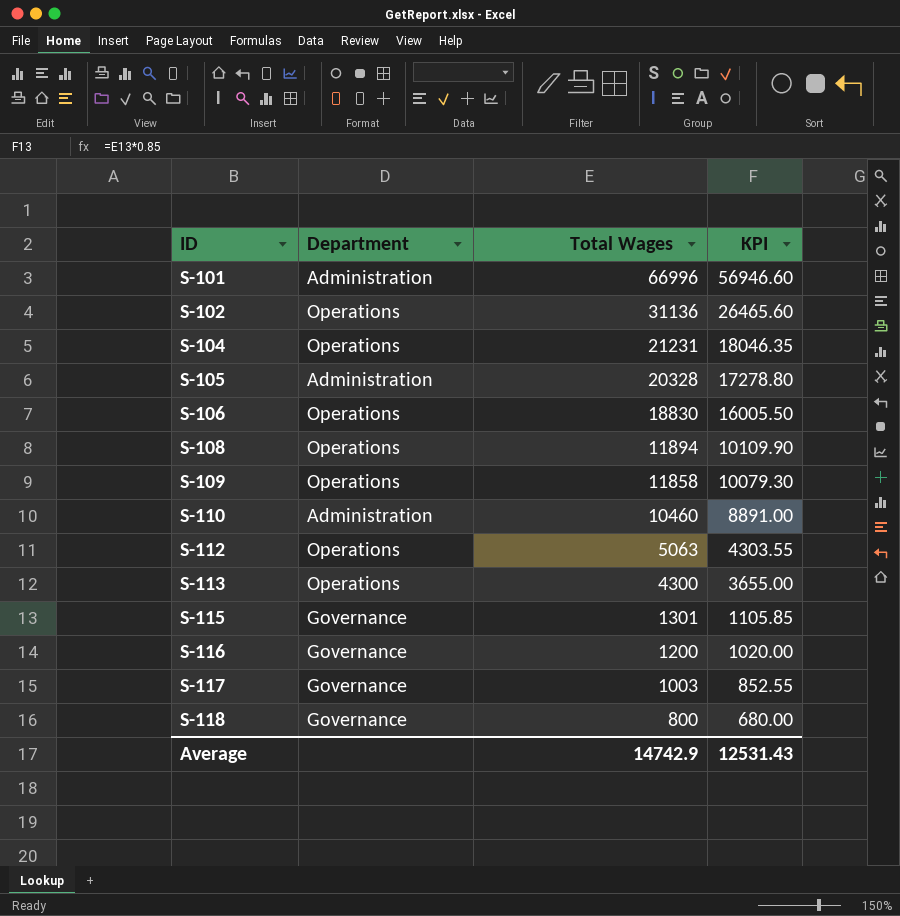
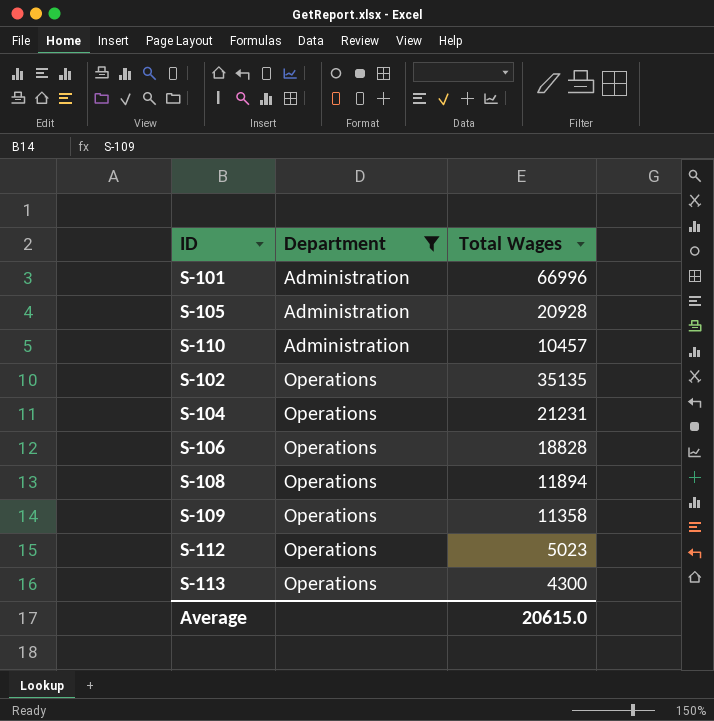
filter: none -> Department != Governance
row order: ID ascending -> Department ascending
column KPI | formula: [Total Wages] * 0.85 -> none
S-105 | Total Wages: 20328 -> 20928
S-110 | Total Wages: 10460 -> 10457
S-102 | Total Wages: 31136 -> 35135
S-106 | Total Wages: 18830 -> 18828
S-109 | Total Wages: 11858 -> 11358
S-112 | Total Wages: 5063 -> 5023
Average | Total Wages: 14742.9 -> 20615.0

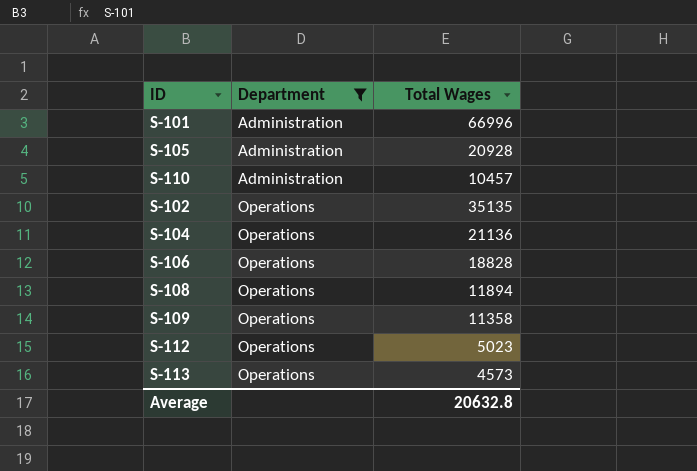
S-104 | Total Wages: 21231 -> 21136
S-113 | Total Wages: 4300 -> 4573
Average | Total Wages: 20615.0 -> 20632.8

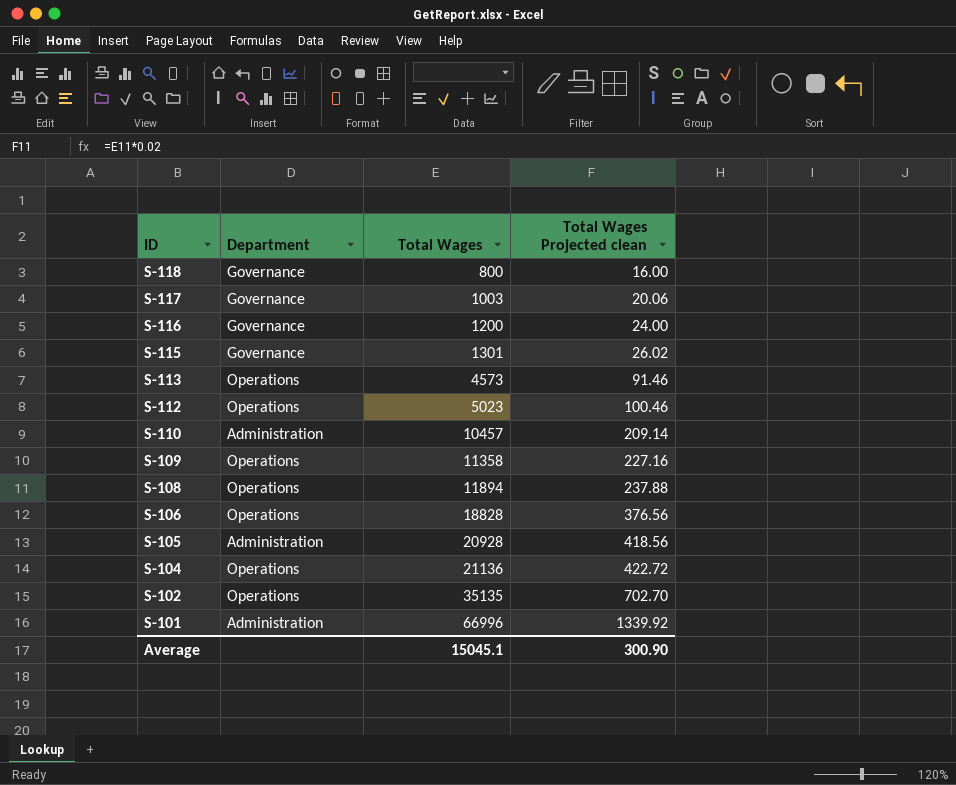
filter: Department != Governance -> none
row order: Department ascending -> ID descending
column Total Wages Projected clean | formula: none -> [Total Wages] * 0.02
Average | Total Wages: 20632.8 -> 15045.1

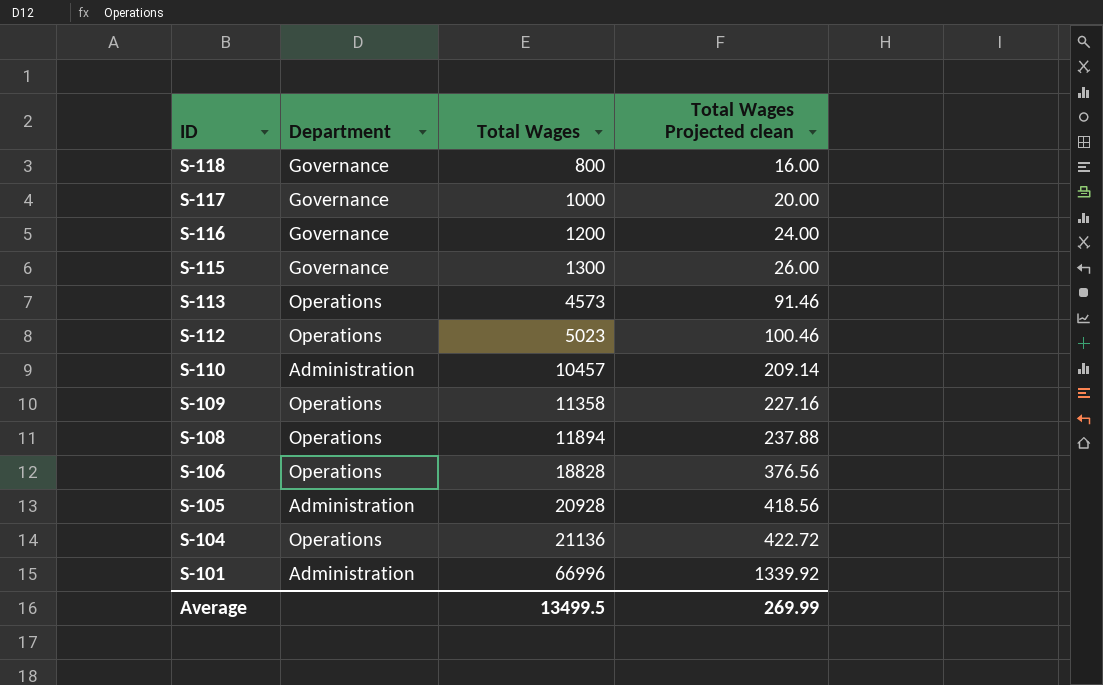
row S-102: Operations | 35135 | 702.70 -> none
S-117 | Total Wages: 1003 -> 1000
S-117 | Total Wages Projected clean: 20.06 -> 20.00
S-115 | Total Wages: 1301 -> 1300
S-115 | Total Wages Projected clean: 26.02 -> 26.00
Average | Total Wages: 15045.1 -> 13499.5
Average | Total Wages Projected clean: 300.90 -> 269.99

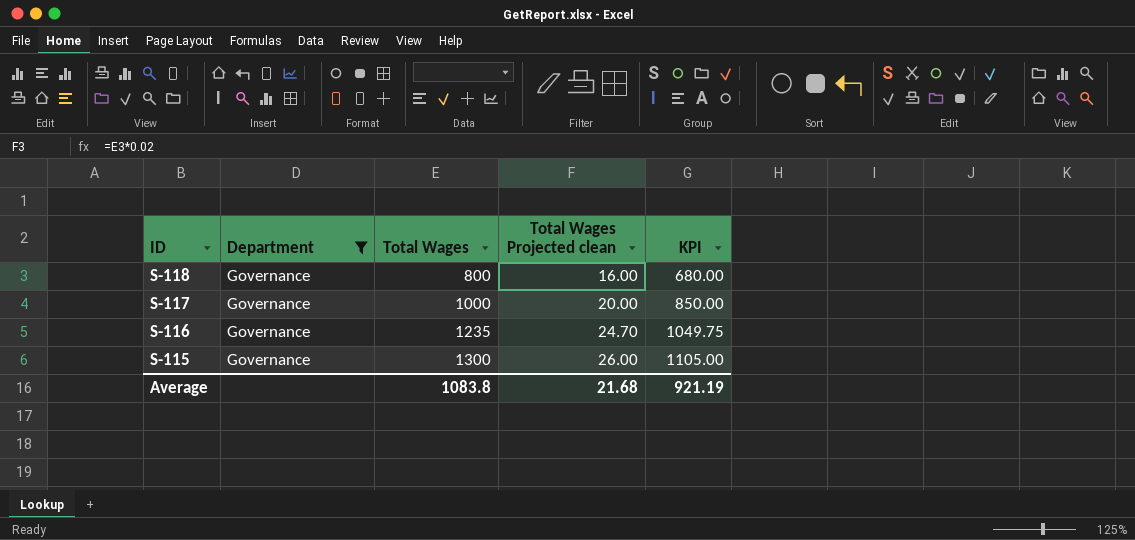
filter: none -> Department = Governance
column KPI | formula: none -> [Total Wages] * 0.85
S-116 | Total Wages: 1200 -> 1235
S-116 | Total Wages Projected clean: 24.00 -> 24.70
Average | Total Wages: 13499.5 -> 1083.8
Average | Total Wages Projected clean: 269.99 -> 21.68

